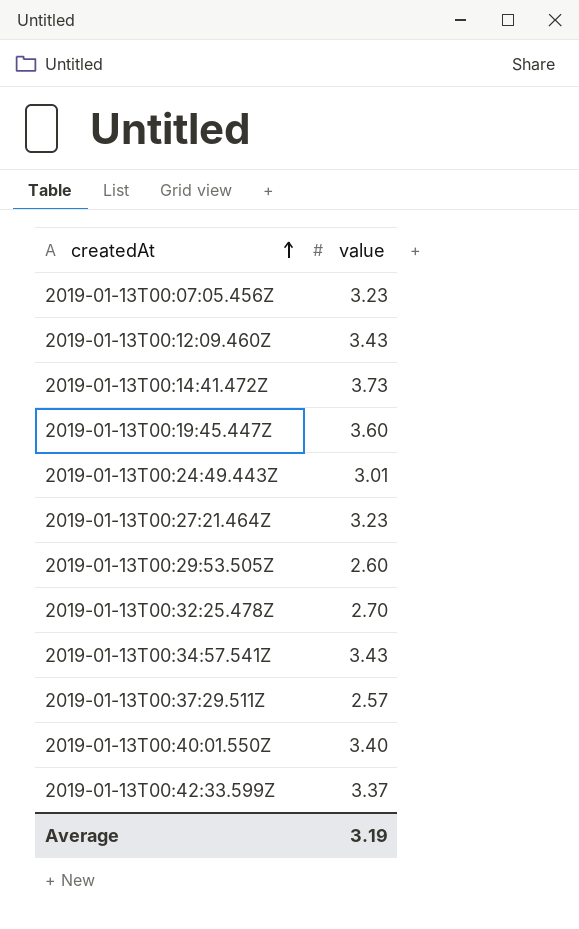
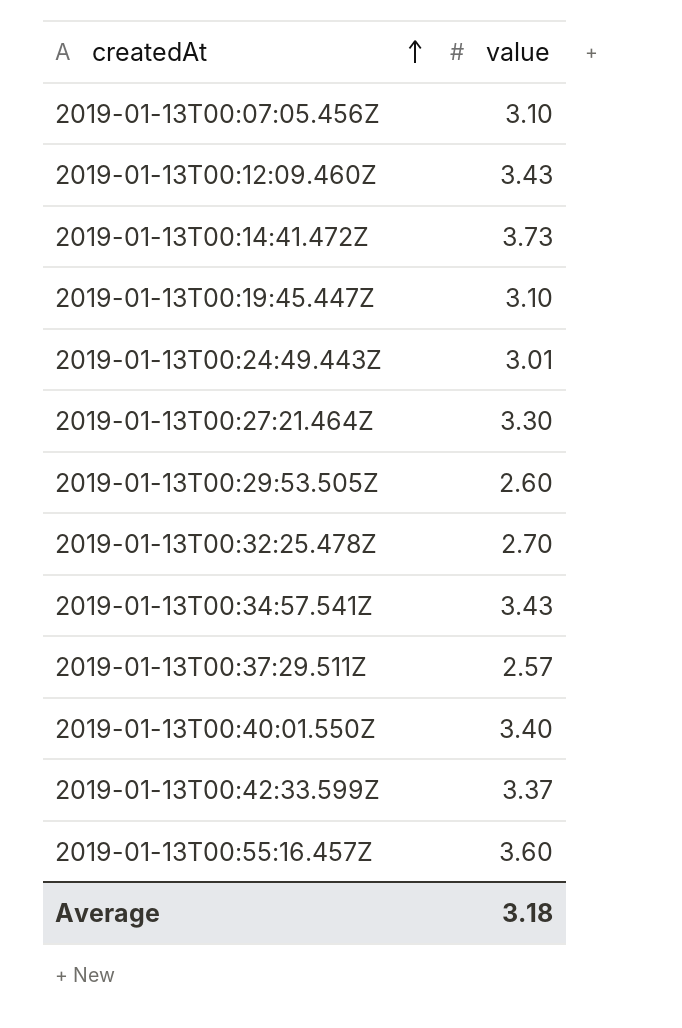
2019-01-13T00:07:05.456Z | value: 3.23 -> 3.10
2019-01-13T00:19:45.447Z | value: 3.60 -> 3.10
2019-01-13T00:27:21.464Z | value: 3.23 -> 3.30
row 2019-01-13T00:55:16.457Z: none -> 3.60
Average | value: 3.19 -> 3.18

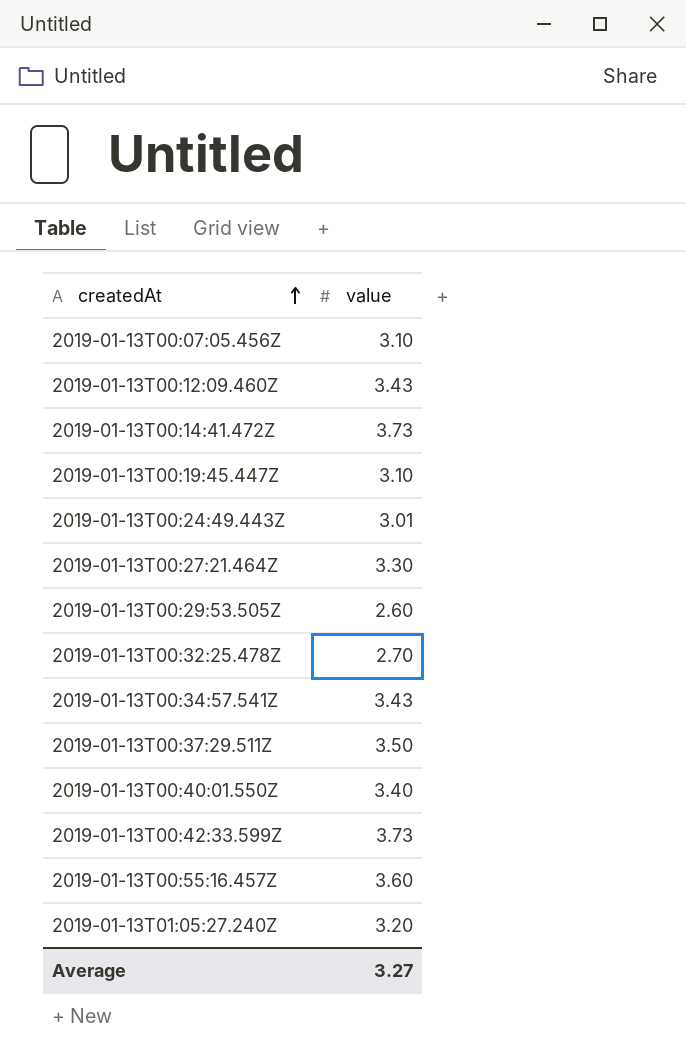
2019-01-13T00:37:29.511Z | value: 2.57 -> 3.50
2019-01-13T00:42:33.599Z | value: 3.37 -> 3.73
row 2019-01-13T01:05:27.240Z: none -> 3.20
Average | value: 3.18 -> 3.27

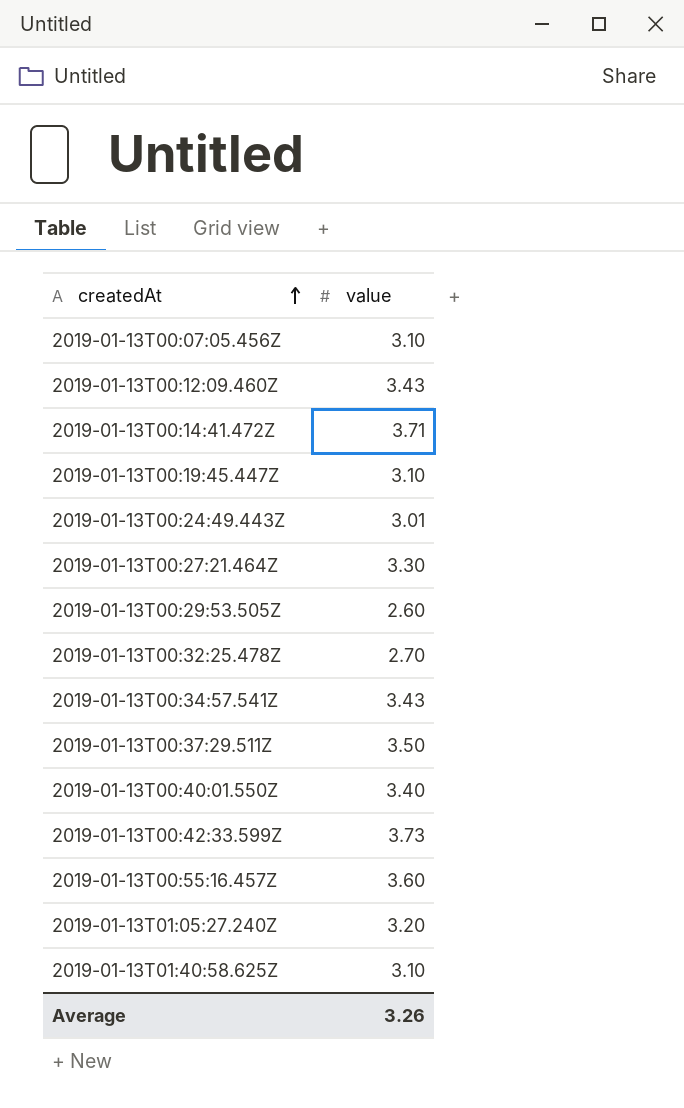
2019-01-13T00:14:41.472Z | value: 3.73 -> 3.71
row 2019-01-13T01:40:58.625Z: none -> 3.10
Average | value: 3.27 -> 3.26

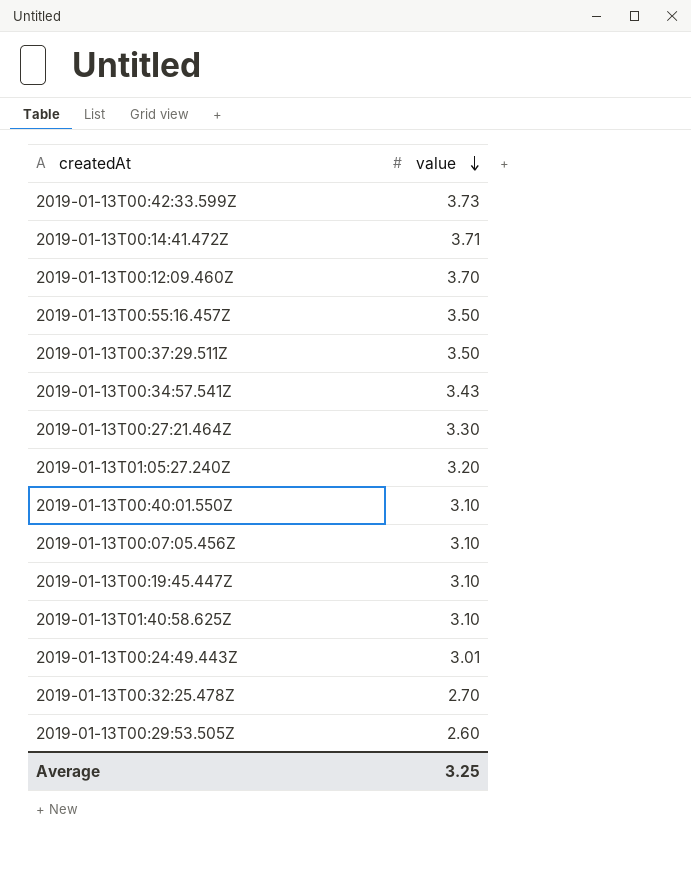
row order: createdAt ascending -> value descending
2019-01-13T00:12:09.460Z | value: 3.43 -> 3.70
2019-01-13T00:55:16.457Z | value: 3.60 -> 3.50
2019-01-13T00:40:01.550Z | value: 3.40 -> 3.10
Average | value: 3.26 -> 3.25

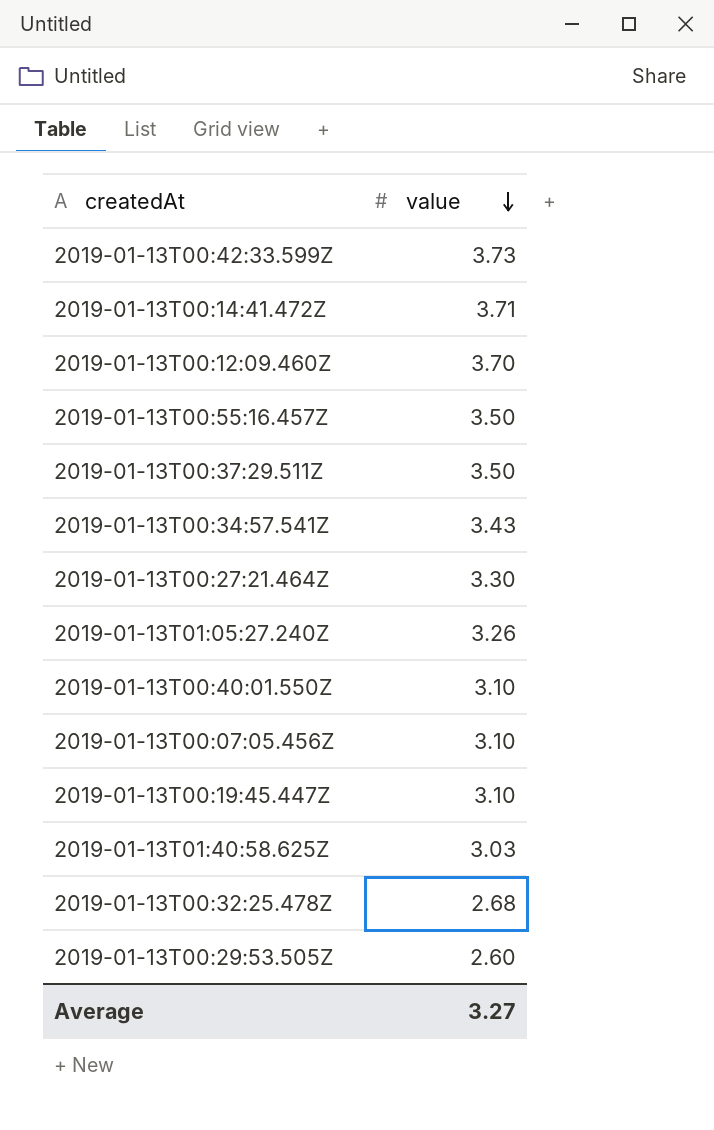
row 2019-01-13T00:24:49.443Z: 3.01 -> none
2019-01-13T01:05:27.240Z | value: 3.20 -> 3.26
2019-01-13T01:40:58.625Z | value: 3.10 -> 3.03
2019-01-13T00:32:25.478Z | value: 2.70 -> 2.68
Average | value: 3.25 -> 3.27

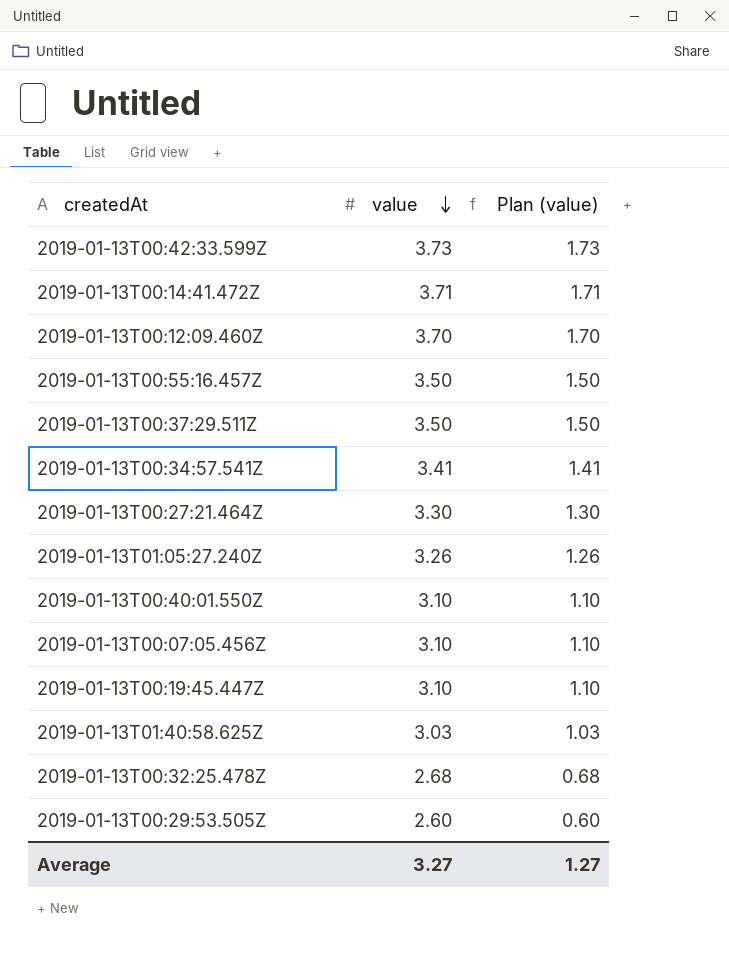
column Plan (value) | formula: none -> [value] - 2
2019-01-13T00:34:57.541Z | value: 3.43 -> 3.41

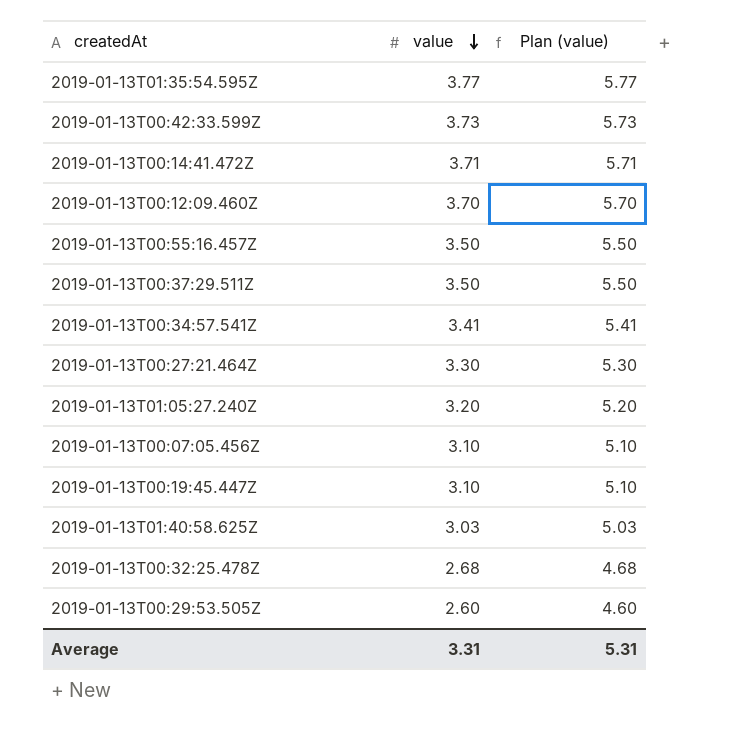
column Plan (value) | formula: [value] - 2 -> [value] + 2
row 2019-01-13T00:40:01.550Z: 3.10 | 1.10 -> none
row 2019-01-13T01:35:54.595Z: none -> 3.77 | 5.77
2019-01-13T01:05:27.240Z | value: 3.26 -> 3.20
Average | value: 3.27 -> 3.31
Average | Plan (value): 1.27 -> 5.31

